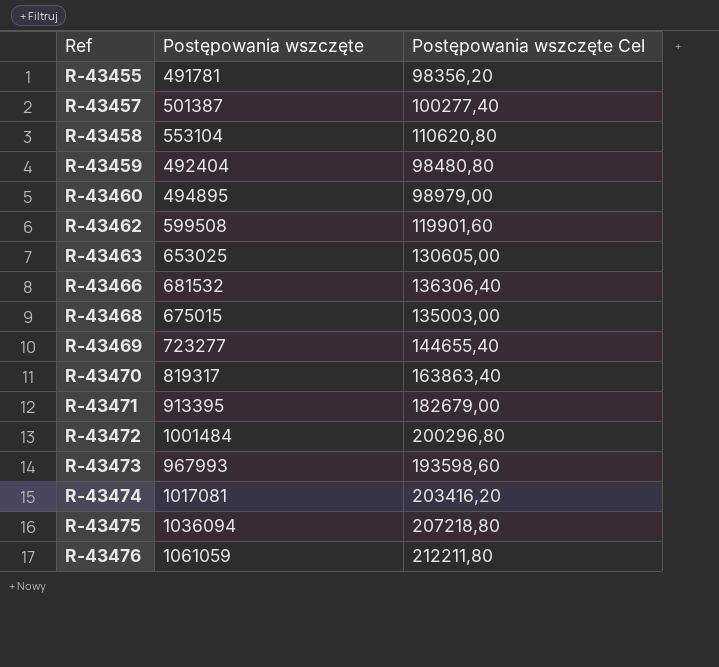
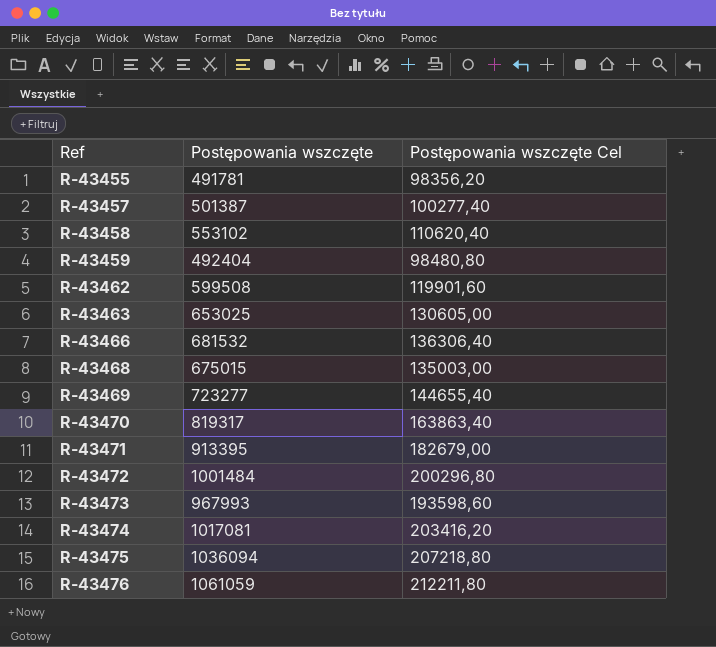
row R-43460: 494895 | 98979,00 -> none
R-43458 | Postępowania wszczęte: 553104 -> 553102
R-43458 | Postępowania wszczęte Cel: 110620,80 -> 110620,40

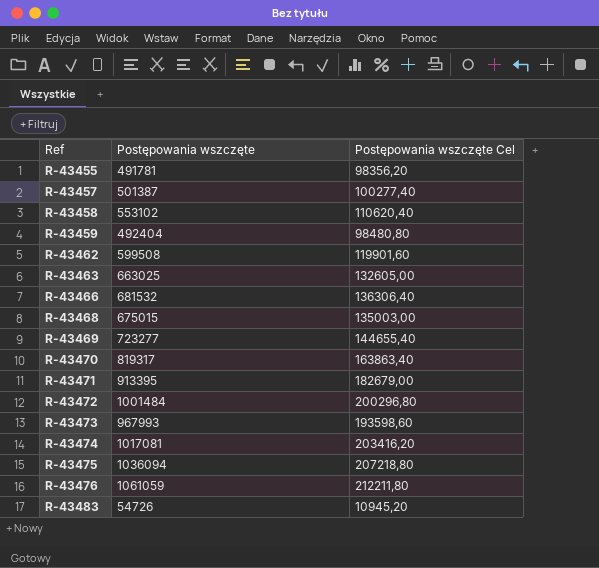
R-43463 | Postępowania wszczęte: 653025 -> 663025
R-43463 | Postępowania wszczęte Cel: 130605,00 -> 132605,00
row R-43483: none -> 54726 | 10945,20

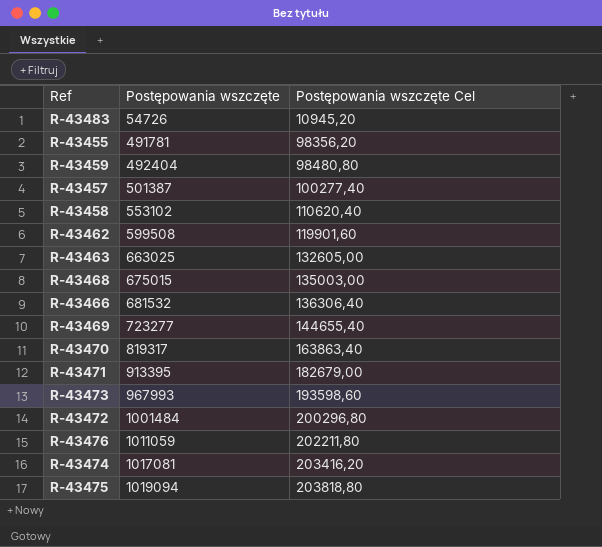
row order: Ref ascending -> Postępowania wszczęte ascending
R-43476 | Postępowania wszczęte: 1061059 -> 1011059
R-43476 | Postępowania wszczęte Cel: 212211,80 -> 202211,80
R-43475 | Postępowania wszczęte: 1036094 -> 1019094
R-43475 | Postępowania wszczęte Cel: 207218,80 -> 203818,80

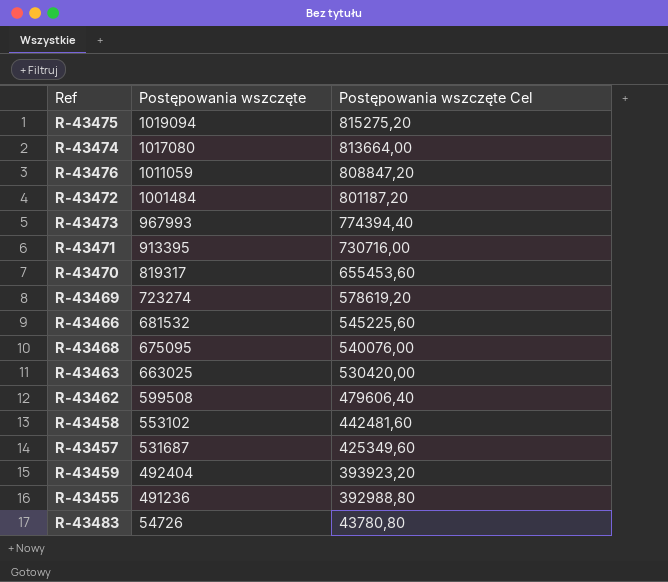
row order: Postępowania wszczęte ascending -> Postępowania wszczęte descending
column Postępowania wszczęte Cel | formula: [Postępowania wszczęte] * 0,2 -> [Postępowania wszczęte] * 0,8
R-43474 | Postępowania wszczęte: 1017081 -> 1017080
R-43469 | Postępowania wszczęte: 723277 -> 723274
R-43468 | Postępowania wszczęte: 675015 -> 675095
R-43457 | Postępowania wszczęte: 501387 -> 531687
R-43455 | Postępowania wszczęte: 491781 -> 491236

